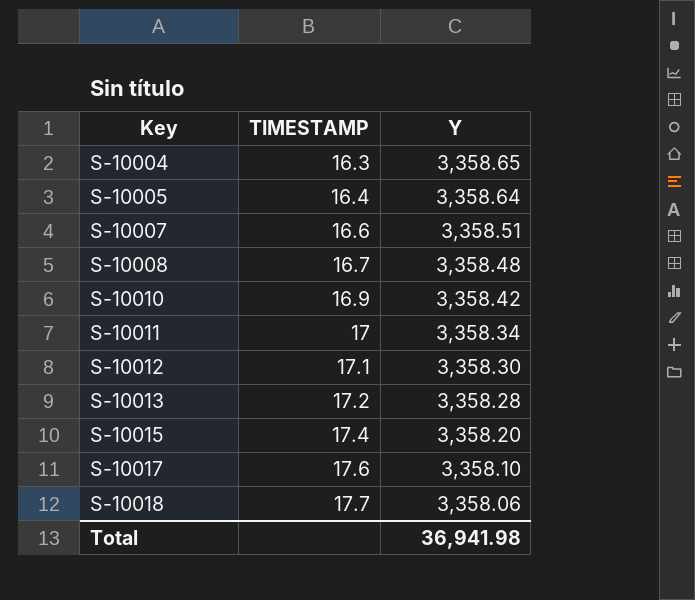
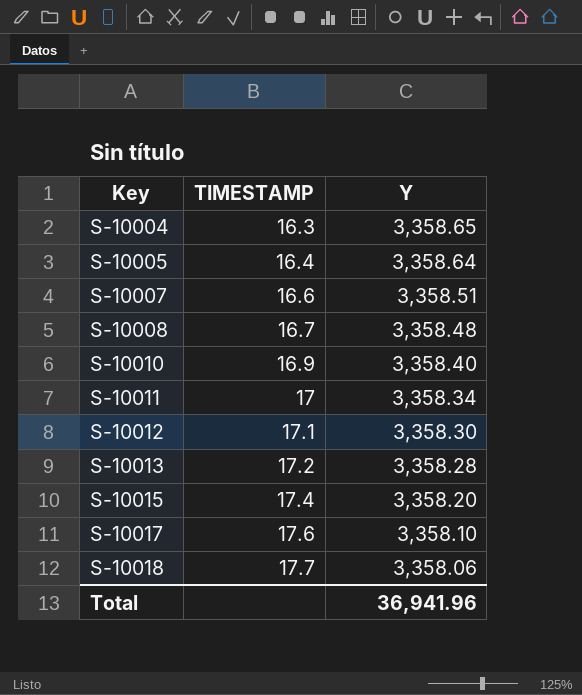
S-10010 | Y: 3,358.42 -> 3,358.40
Total | Y: 36,941.98 -> 36,941.96

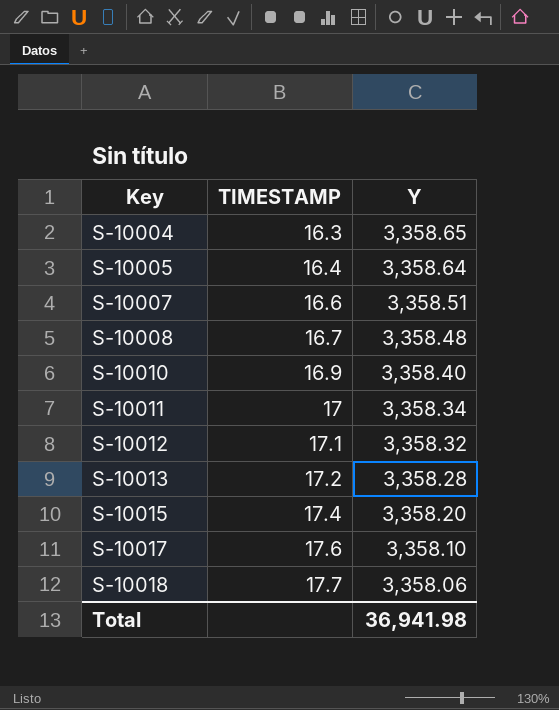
S-10012 | Y: 3,358.30 -> 3,358.32
Total | Y: 36,941.96 -> 36,941.98

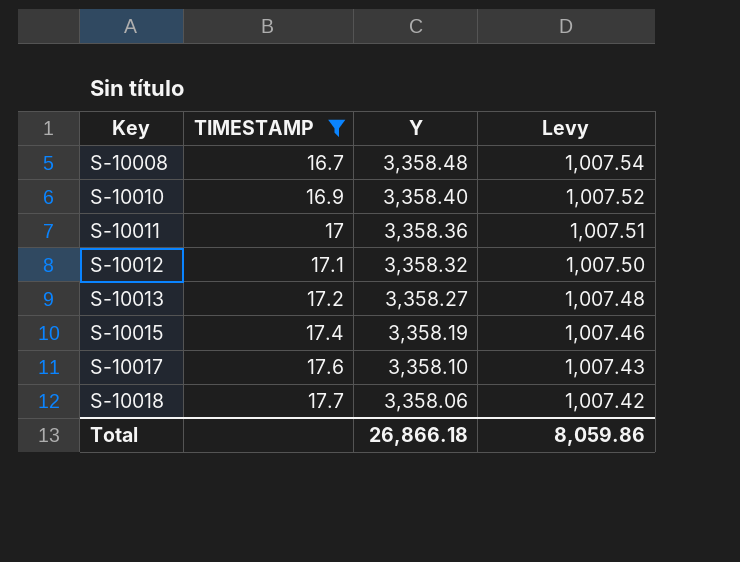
filter: none -> TIMESTAMP >= 16.7
column Levy | formula: none -> [Y] * 0.3
S-10011 | Y: 3,358.34 -> 3,358.36
S-10013 | Y: 3,358.28 -> 3,358.27
S-10015 | Y: 3,358.20 -> 3,358.19
Total | Y: 36,941.98 -> 26,866.18

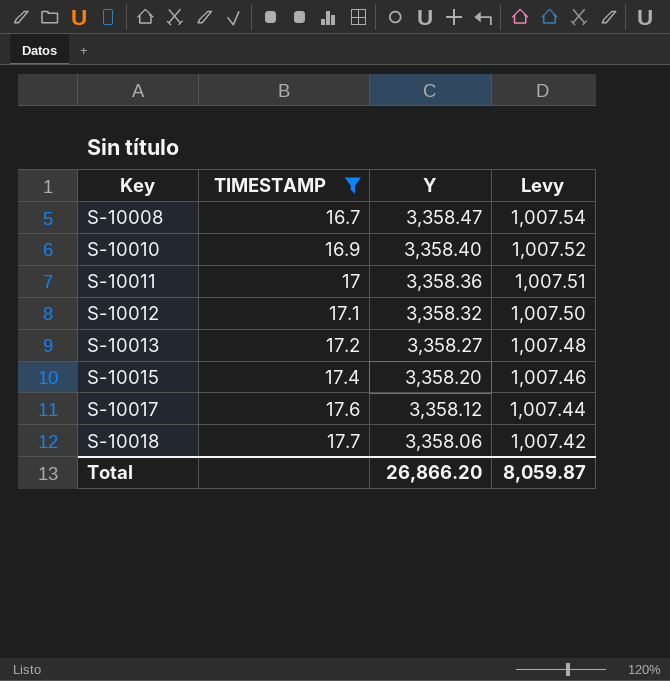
S-10008 | Y: 3,358.48 -> 3,358.47
S-10015 | Y: 3,358.19 -> 3,358.20
S-10017 | Y: 3,358.10 -> 3,358.12
S-10017 | Levy: 1,007.43 -> 1,007.44
Total | Y: 26,866.18 -> 26,866.20
Total | Levy: 8,059.86 -> 8,059.87

